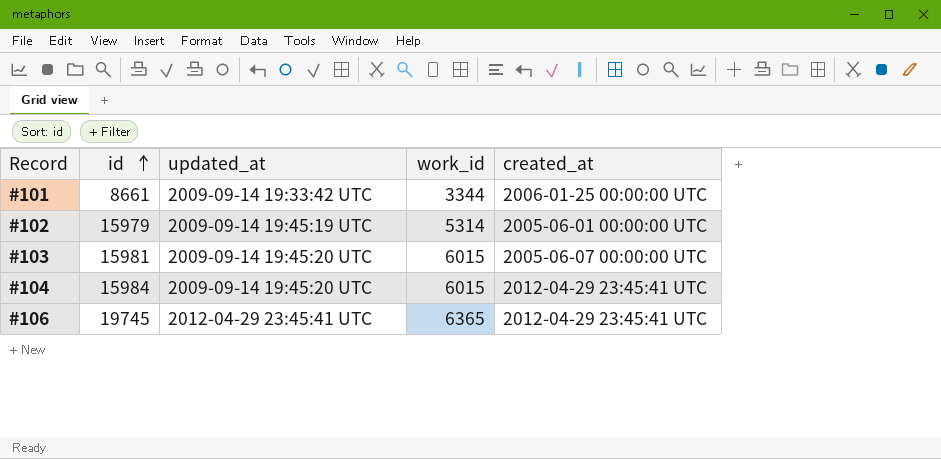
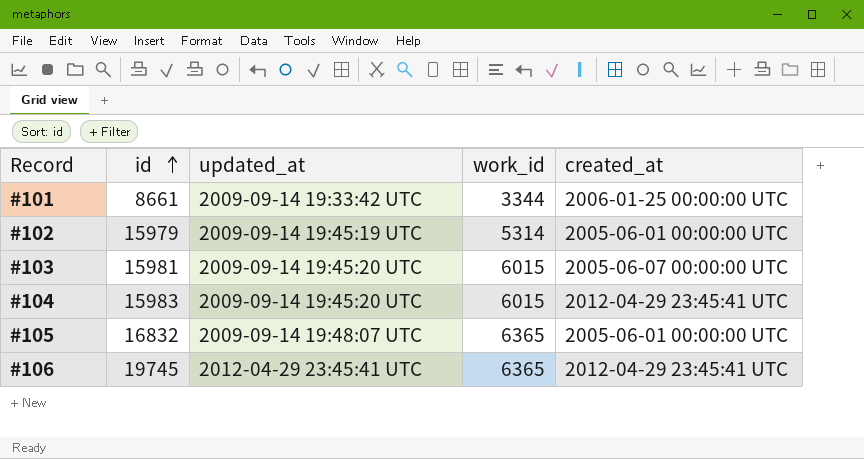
#104 | id: 15984 -> 15983
row #105: none -> 16832 | 2009-09-14 19:48:07 UTC | 6365 | 2005-06-01 00:00:00 UTC

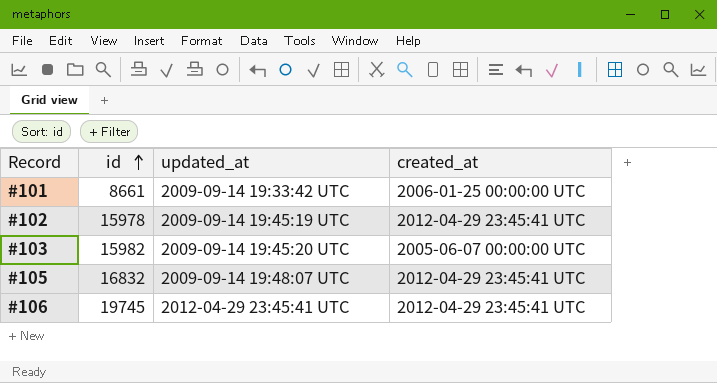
column work_id | position: 4 -> none
row #104: 15983 | 2009-09-14 19:45:20 UTC | 6015 | 2012-04-29 23:45:41 UTC -> none
#102 | id: 15979 -> 15978
#102 | created_at: 2005-06-01 00:00:00 UTC -> 2012-04-29 23:45:41 UTC
#103 | id: 15981 -> 15982
#105 | created_at: 2005-06-01 00:00:00 UTC -> 2012-04-29 23:45:41 UTC

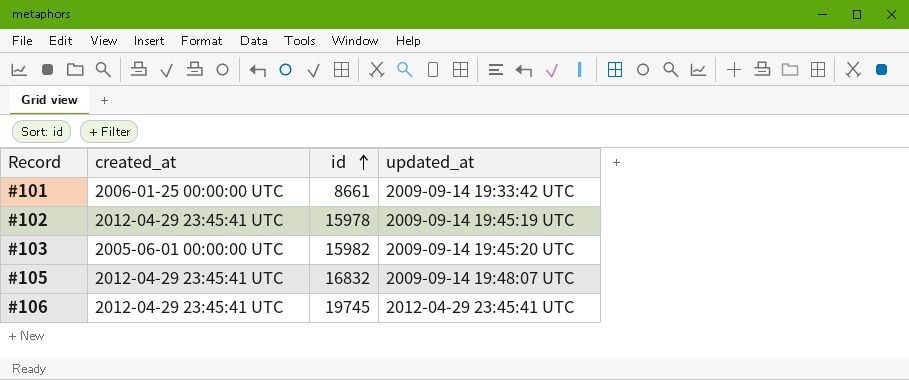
column created_at | position: 4 -> 2
#103 | created_at: 2005-06-07 00:00:00 UTC -> 2005-06-01 00:00:00 UTC

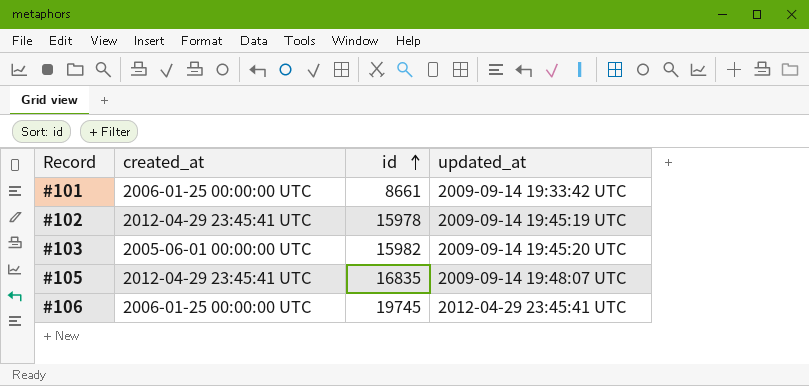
#105 | id: 16832 -> 16835
#106 | created_at: 2012-04-29 23:45:41 UTC -> 2006-01-25 00:00:00 UTC

